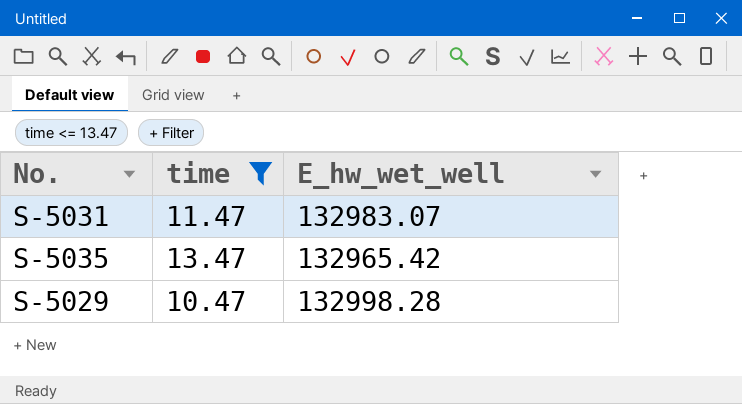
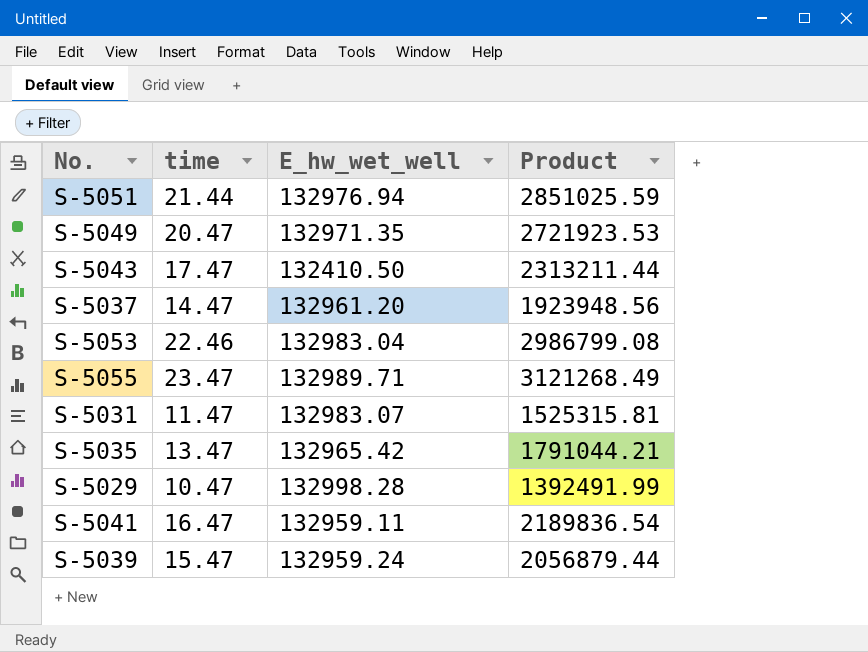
filter: time <= 13.47 -> none
column Product | formula: none -> [time] * [E_hw_wet_well]

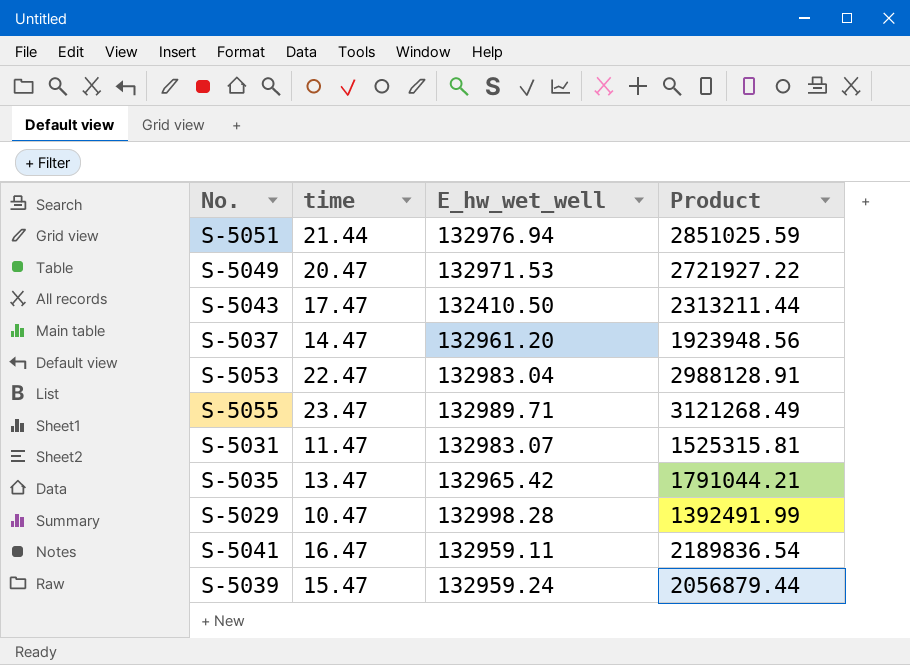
S-5049 | E_hw_wet_well: 132971.35 -> 132971.53
S-5049 | Product: 2721923.53 -> 2721927.22
S-5053 | time: 22.46 -> 22.47
S-5053 | Product: 2986799.08 -> 2988128.91

